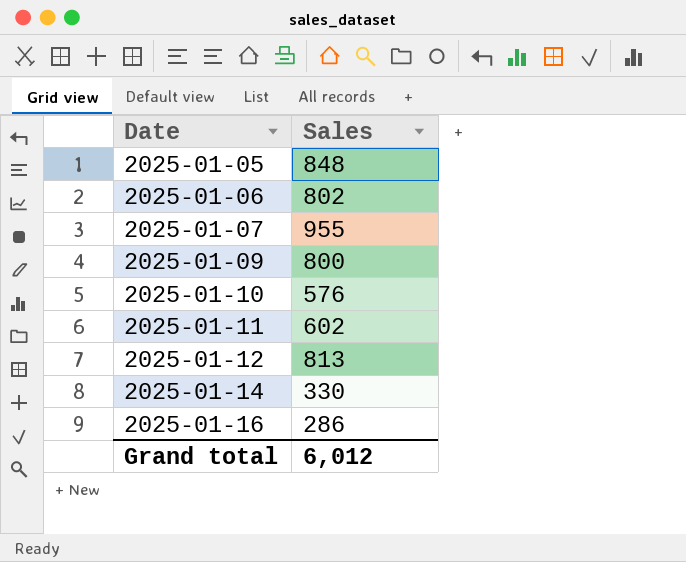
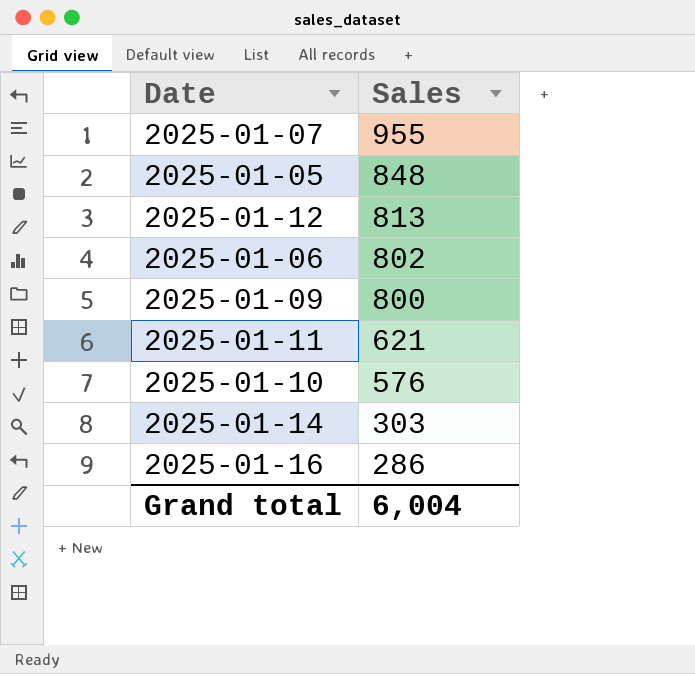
row order: Date ascending -> Sales descending
2025-01-11 | Sales: 602 -> 621
2025-01-14 | Sales: 330 -> 303
Grand total | Sales: 6,012 -> 6,004

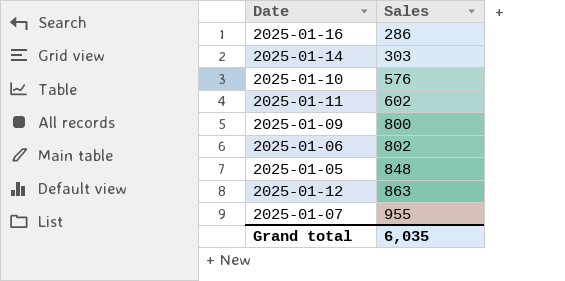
row order: Sales descending -> Sales ascending
2025-01-11 | Sales: 621 -> 602
2025-01-12 | Sales: 813 -> 863
Grand total | Sales: 6,004 -> 6,035

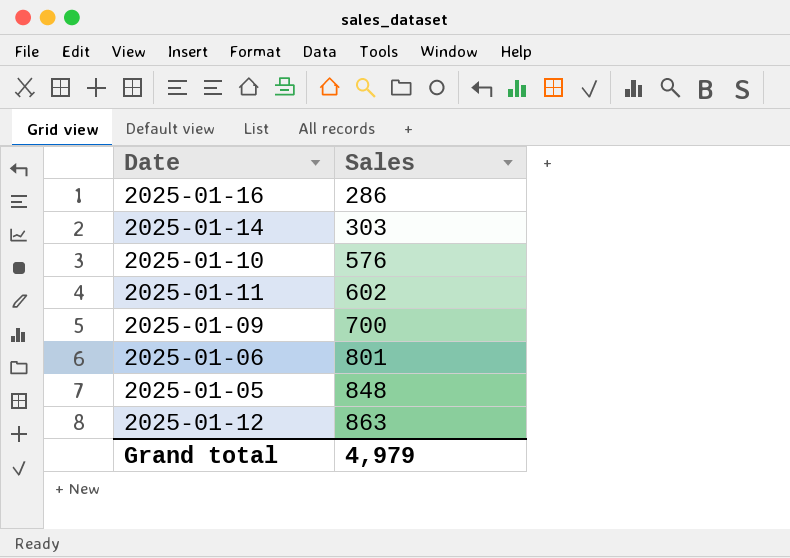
row 2025-01-07: 955 -> none
2025-01-09 | Sales: 800 -> 700
2025-01-06 | Sales: 802 -> 801
Grand total | Sales: 6,035 -> 4,979

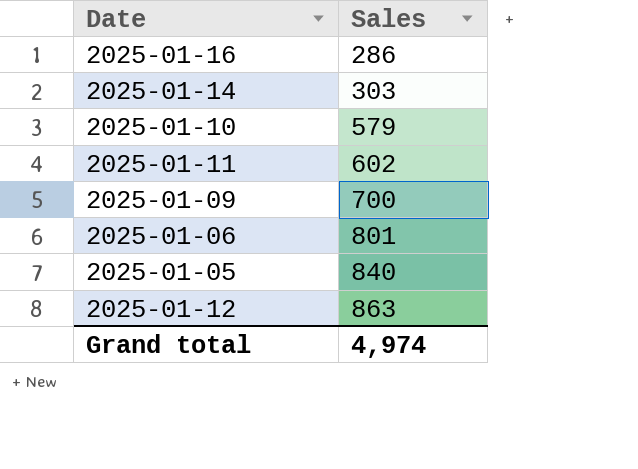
2025-01-10 | Sales: 576 -> 579
2025-01-05 | Sales: 848 -> 840
Grand total | Sales: 4,979 -> 4,974

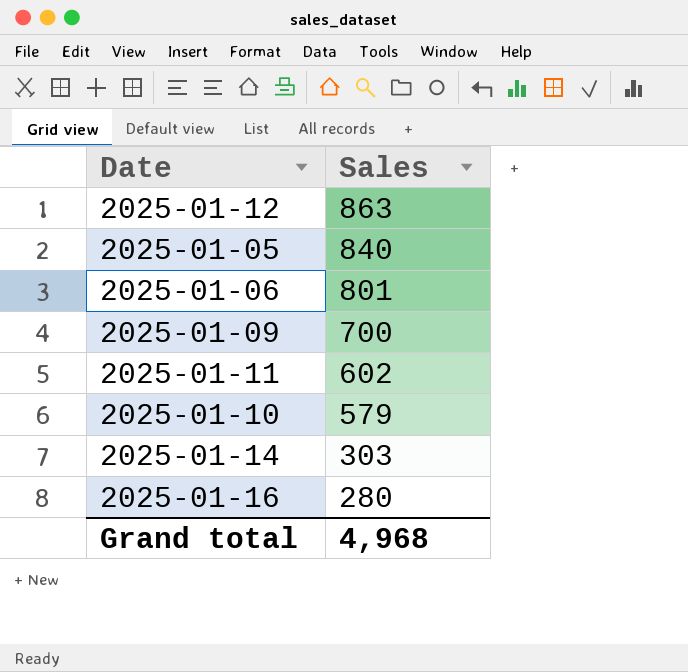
row order: Sales ascending -> Sales descending
2025-01-16 | Sales: 286 -> 280
Grand total | Sales: 4,974 -> 4,968

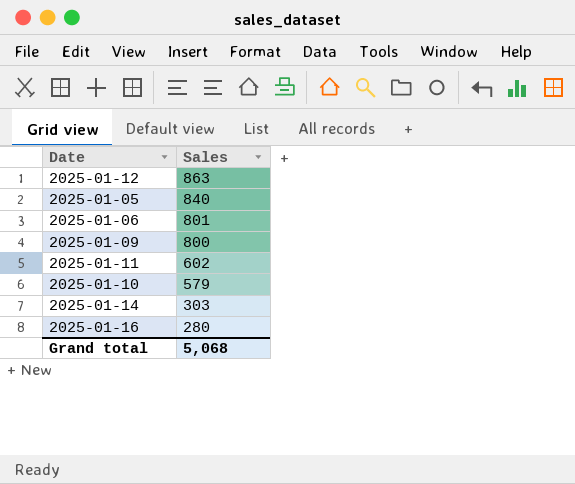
2025-01-09 | Sales: 700 -> 800
Grand total | Sales: 4,968 -> 5,068

